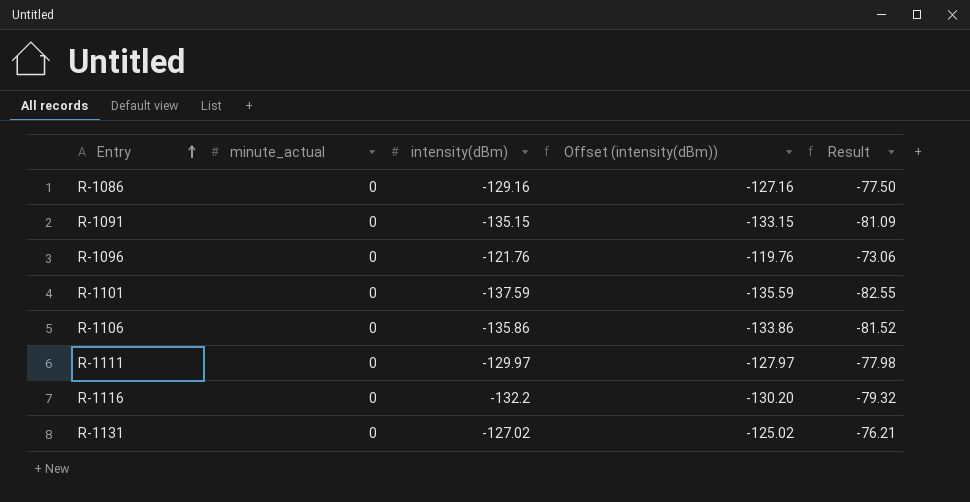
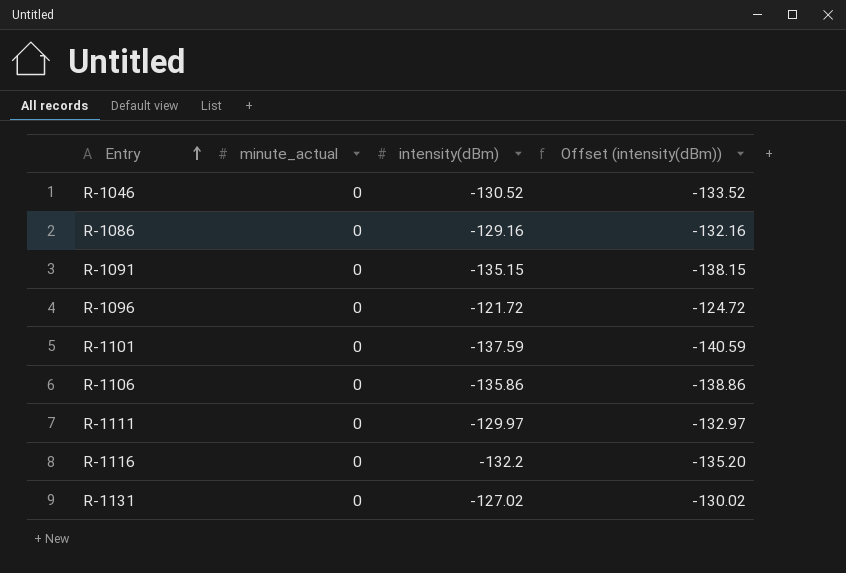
column Result | formula: [intensity(dBm)] * 0.6 -> none
column Offset (intensity(dBm)) | formula: [intensity(dBm)] + 2 -> [intensity(dBm)] - 3
row R-1046: none -> 0 | -130.52 | -133.52
R-1096 | intensity(dBm): -121.76 -> -121.72

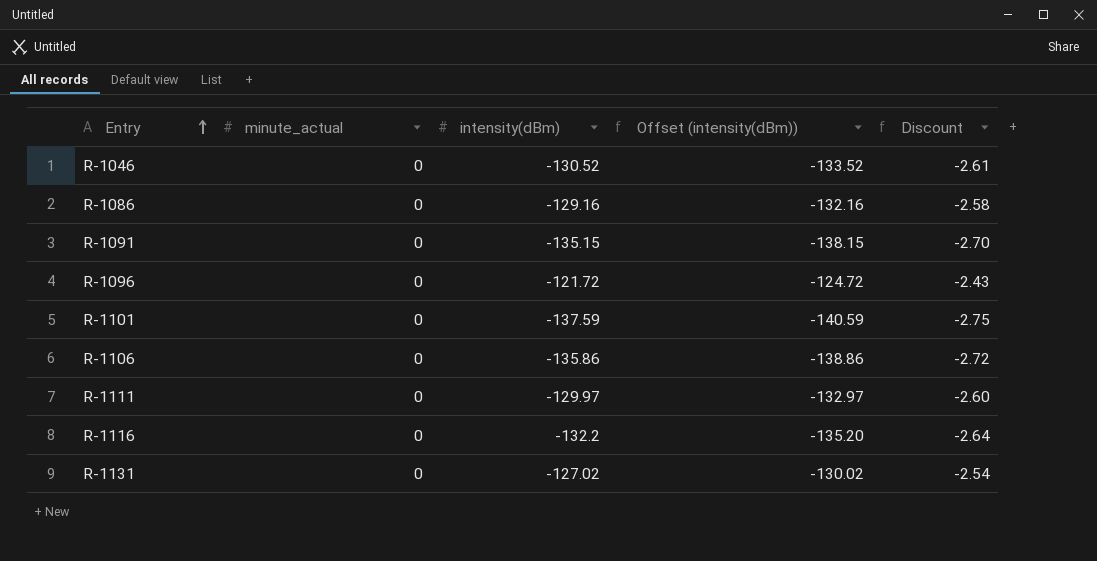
column Discount | formula: none -> [intensity(dBm)] * 0.02

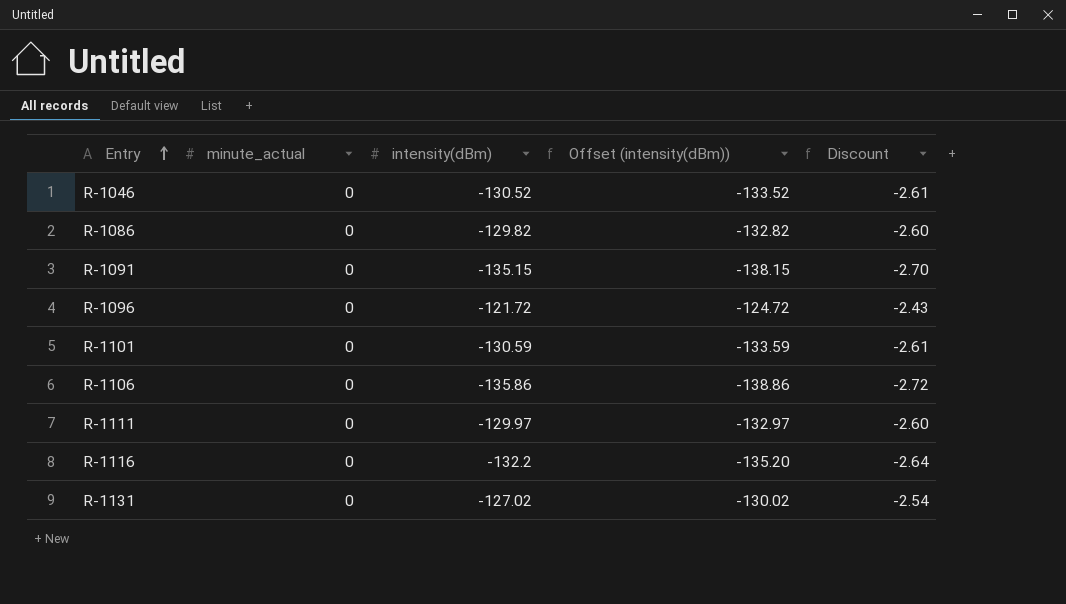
R-1086 | intensity(dBm): -129.16 -> -129.82
R-1086 | Offset (intensity(dBm)): -132.16 -> -132.82
R-1086 | Discount: -2.58 -> -2.60
R-1101 | intensity(dBm): -137.59 -> -130.59
R-1101 | Offset (intensity(dBm)): -140.59 -> -133.59
R-1101 | Discount: -2.75 -> -2.61

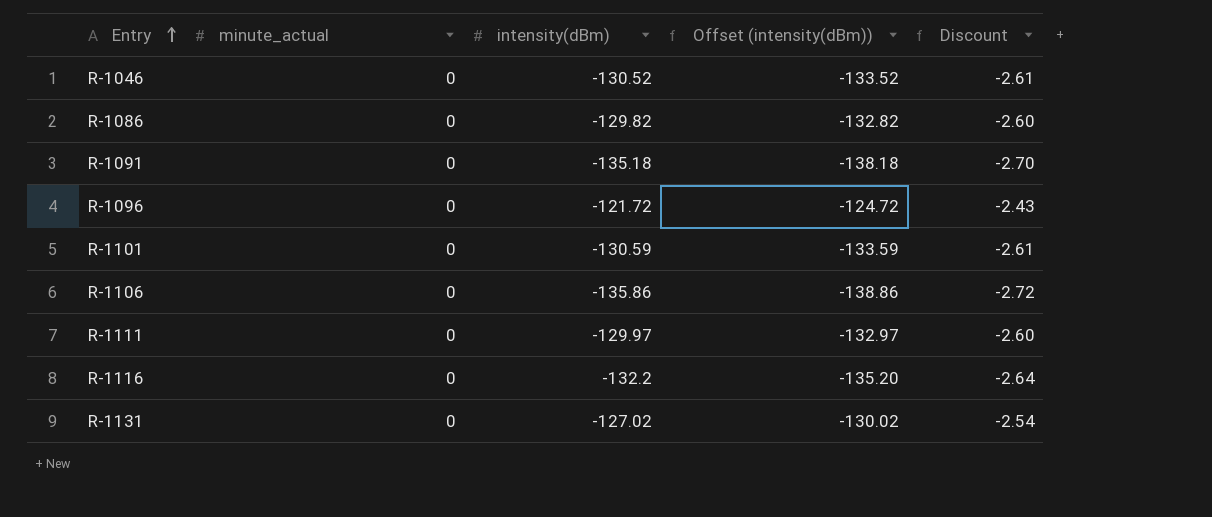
R-1091 | intensity(dBm): -135.15 -> -135.18
R-1091 | Offset (intensity(dBm)): -138.15 -> -138.18

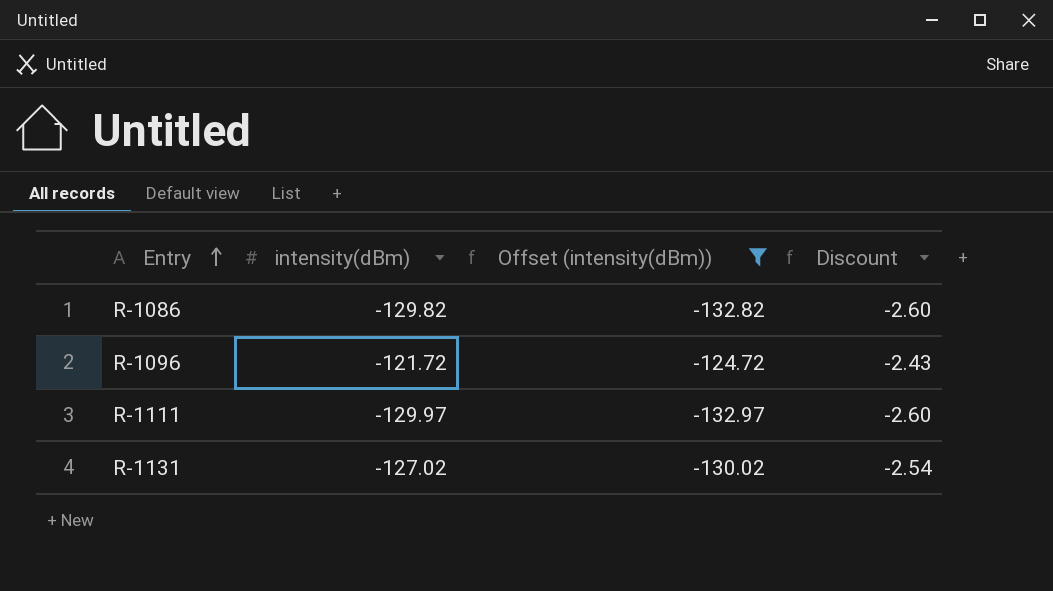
filter: none -> Offset (intensity(dBm)) >= -132.97
column minute_actual | position: 2 -> none

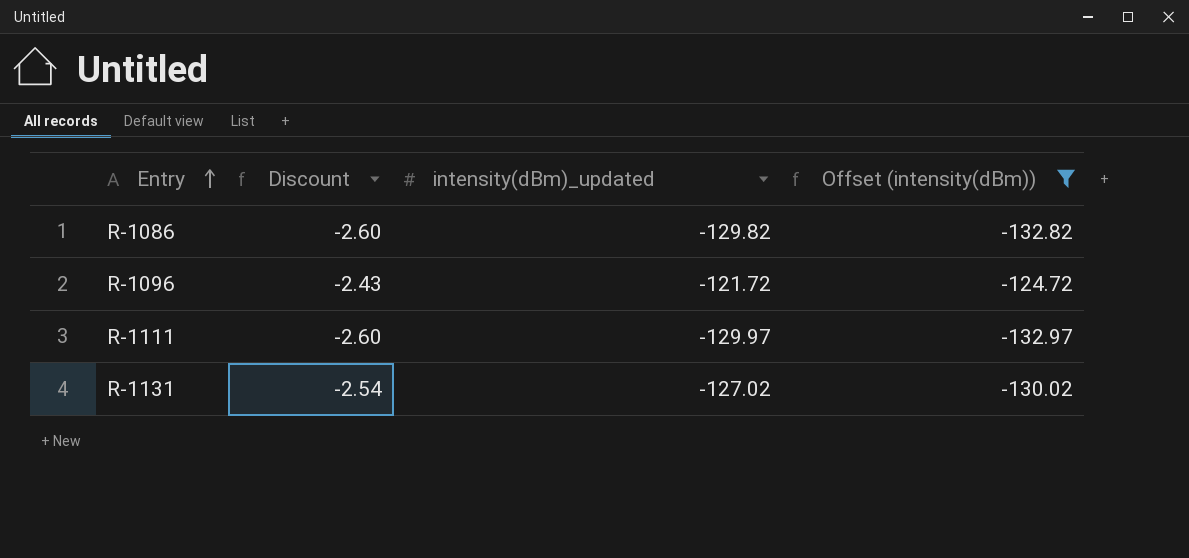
column Discount | position: 4 -> 2
column name: intensity(dBm) -> intensity(dBm)_updated

